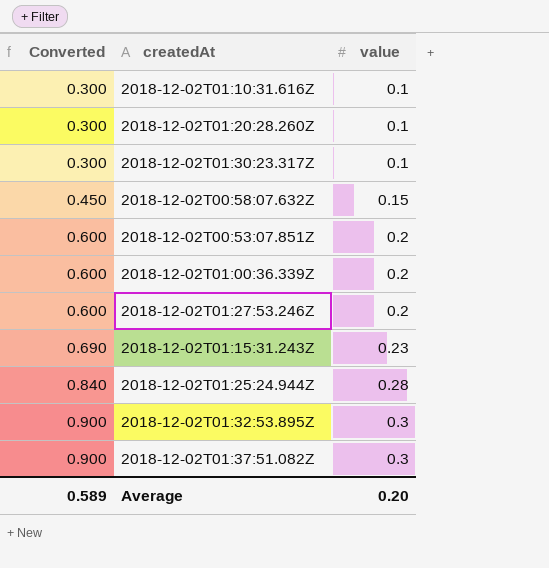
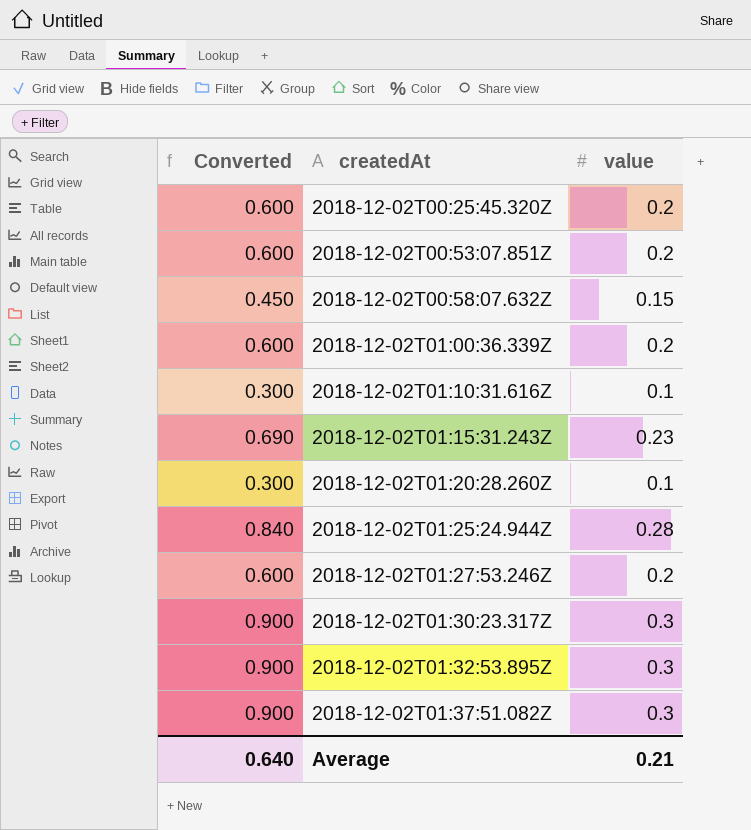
row order: Converted ascending -> createdAt ascending
row 2018-12-02T00:25:45.320Z: none -> 0.600 | 0.2
2018-12-02T01:30:23.317Z | Converted: 0.300 -> 0.900
2018-12-02T01:30:23.317Z | value: 0.1 -> 0.3
Average | Converted: 0.589 -> 0.640
Average | value: 0.20 -> 0.21

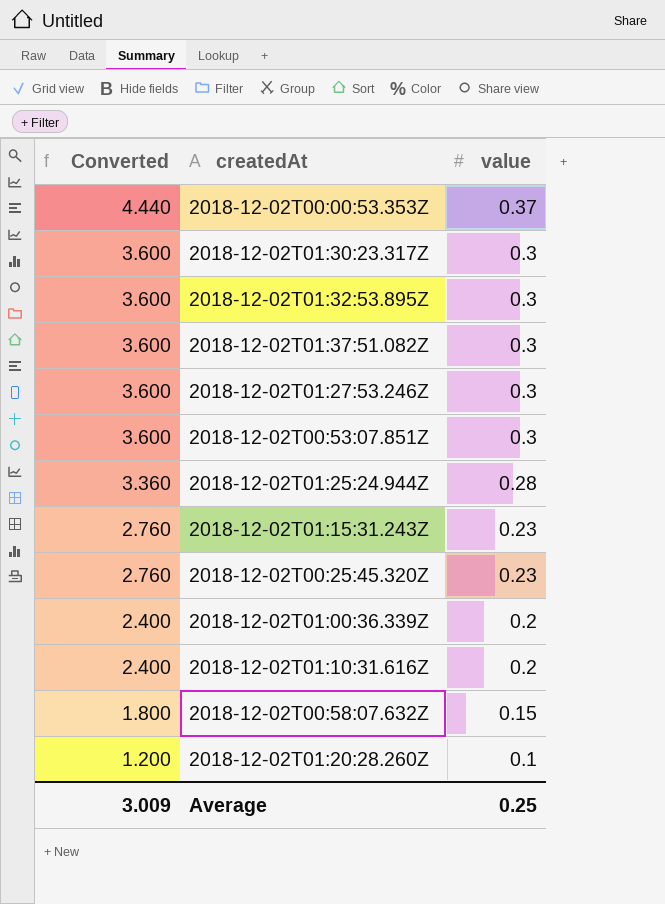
row order: createdAt ascending -> Converted descending
column Converted | formula: [value] * 3 -> [value] * 12
row 2018-12-02T00:00:53.353Z: none -> 4.440 | 0.37
2018-12-02T01:27:53.246Z | value: 0.2 -> 0.3
2018-12-02T00:53:07.851Z | value: 0.2 -> 0.3
2018-12-02T00:25:45.320Z | value: 0.2 -> 0.23
2018-12-02T01:10:31.616Z | value: 0.1 -> 0.2
Average | Converted: 0.640 -> 3.009
Average | value: 0.21 -> 0.25

